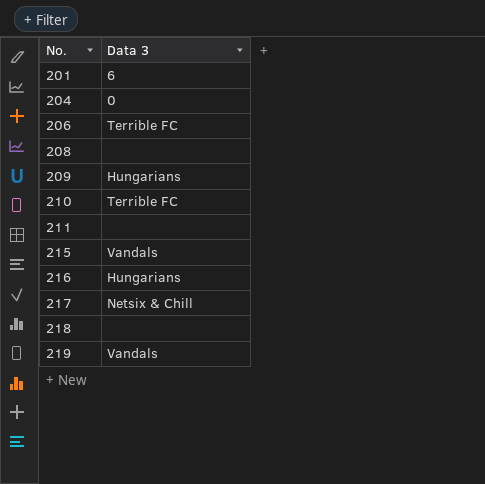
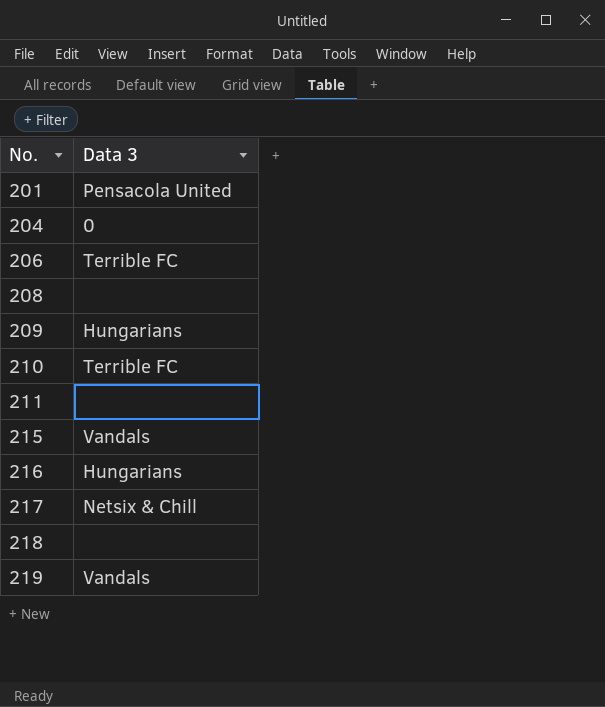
201 | Data 3: 6 -> Pensacola United

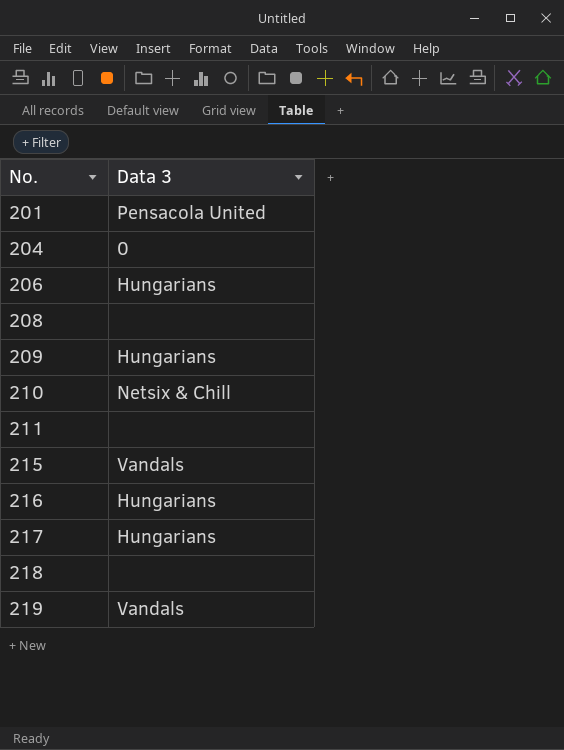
206 | Data 3: Terrible FC -> Hungarians
210 | Data 3: Terrible FC -> Netsix & Chill
217 | Data 3: Netsix & Chill -> Hungarians

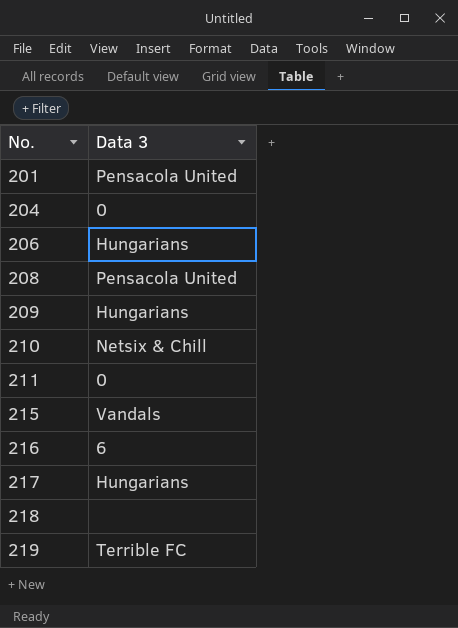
208 | Data 3: none -> Pensacola United
211 | Data 3: none -> 0
216 | Data 3: Hungarians -> 6
219 | Data 3: Vandals -> Terrible FC

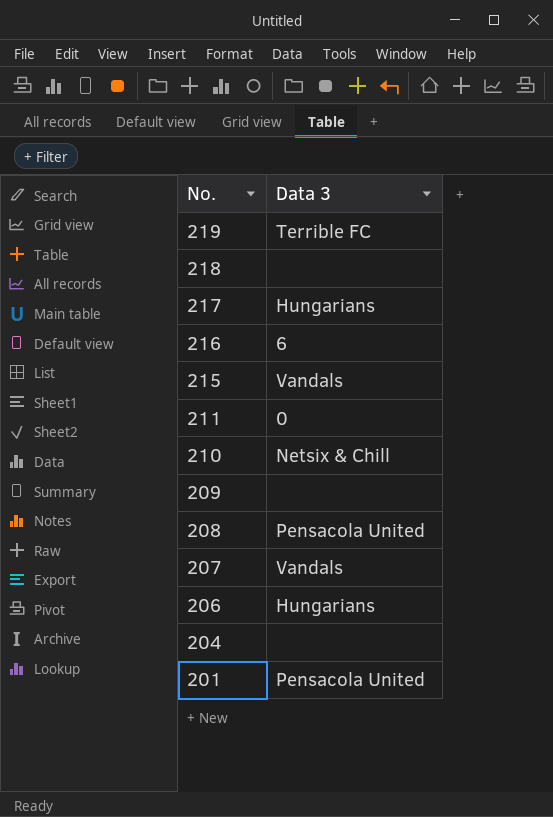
row order: No. ascending -> No. descending
209 | Data 3: Hungarians -> none
row 207: none -> Vandals
204 | Data 3: 0 -> none

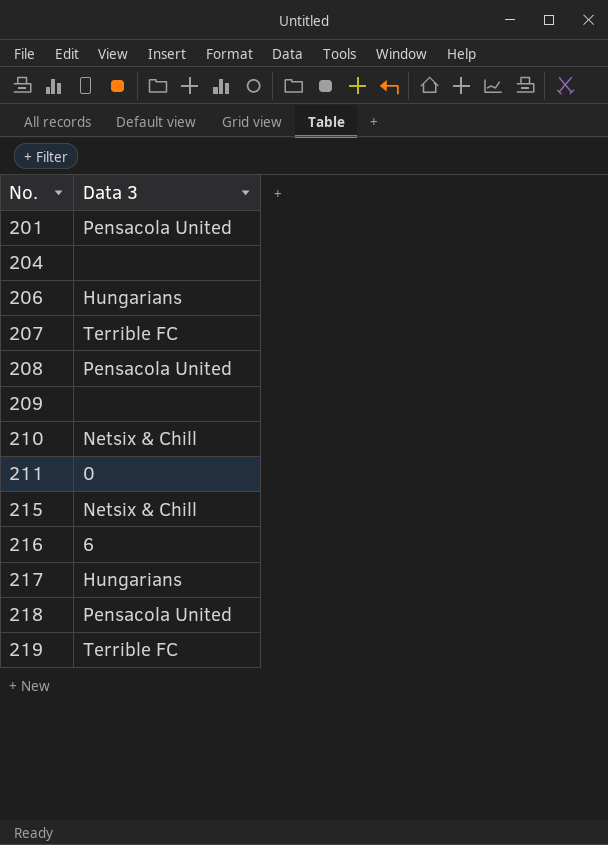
row order: No. descending -> No. ascending
207 | Data 3: Vandals -> Terrible FC
215 | Data 3: Vandals -> Netsix & Chill
218 | Data 3: none -> Pensacola United

